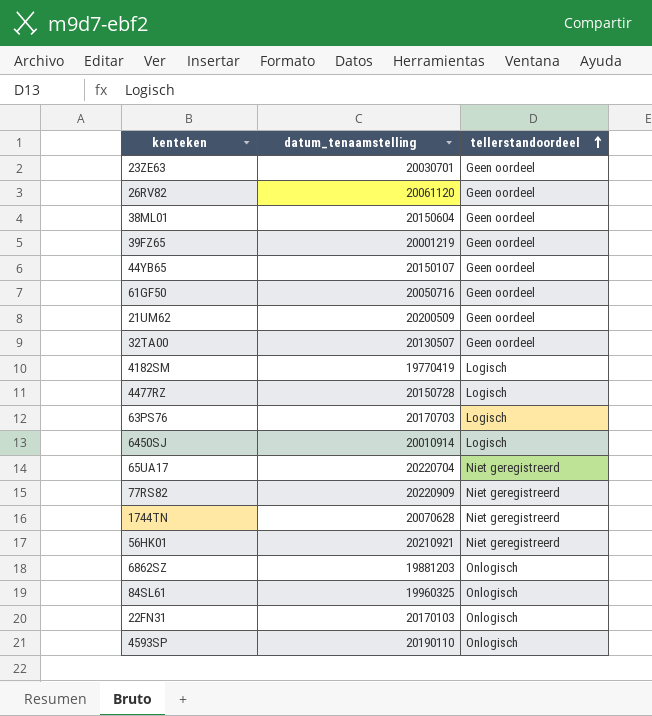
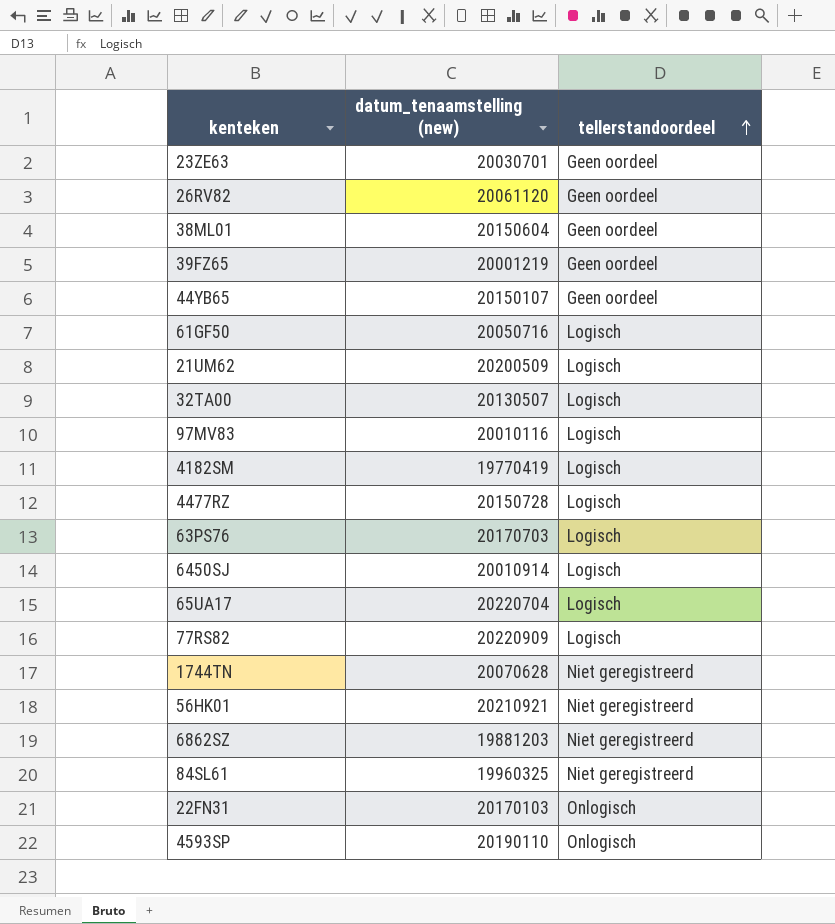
column name: datum_tenaamstelling -> datum_tenaamstelling (new)
61GF50 | tellerstandoordeel: Geen oordeel -> Logisch
21UM62 | tellerstandoordeel: Geen oordeel -> Logisch
32TA00 | tellerstandoordeel: Geen oordeel -> Logisch
row 97MV83: none -> 20010116 | Logisch
65UA17 | tellerstandoordeel: Niet geregistreerd -> Logisch
77RS82 | tellerstandoordeel: Niet geregistreerd -> Logisch
6862SZ | tellerstandoordeel: Onlogisch -> Niet geregistreerd
84SL61 | tellerstandoordeel: Onlogisch -> Niet geregistreerd

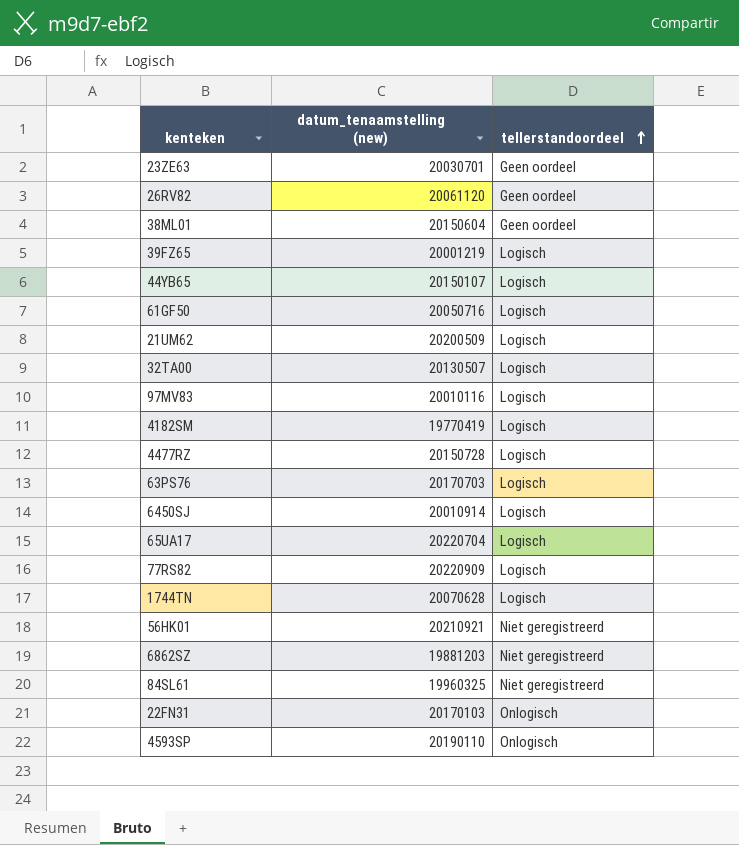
39FZ65 | tellerstandoordeel: Geen oordeel -> Logisch
44YB65 | tellerstandoordeel: Geen oordeel -> Logisch
1744TN | tellerstandoordeel: Niet geregistreerd -> Logisch

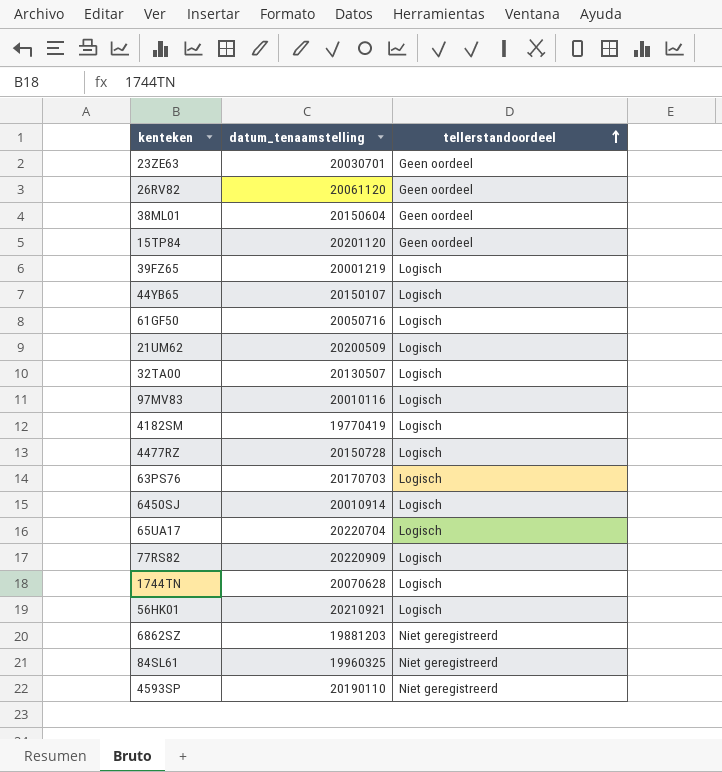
column name: datum_tenaamstelling (new) -> datum_tenaamstelling
row 22FN31: 20170103 | Onlogisch -> none
row 15TP84: none -> 20201120 | Geen oordeel
56HK01 | tellerstandoordeel: Niet geregistreerd -> Logisch
4593SP | tellerstandoordeel: Onlogisch -> Niet geregistreerd

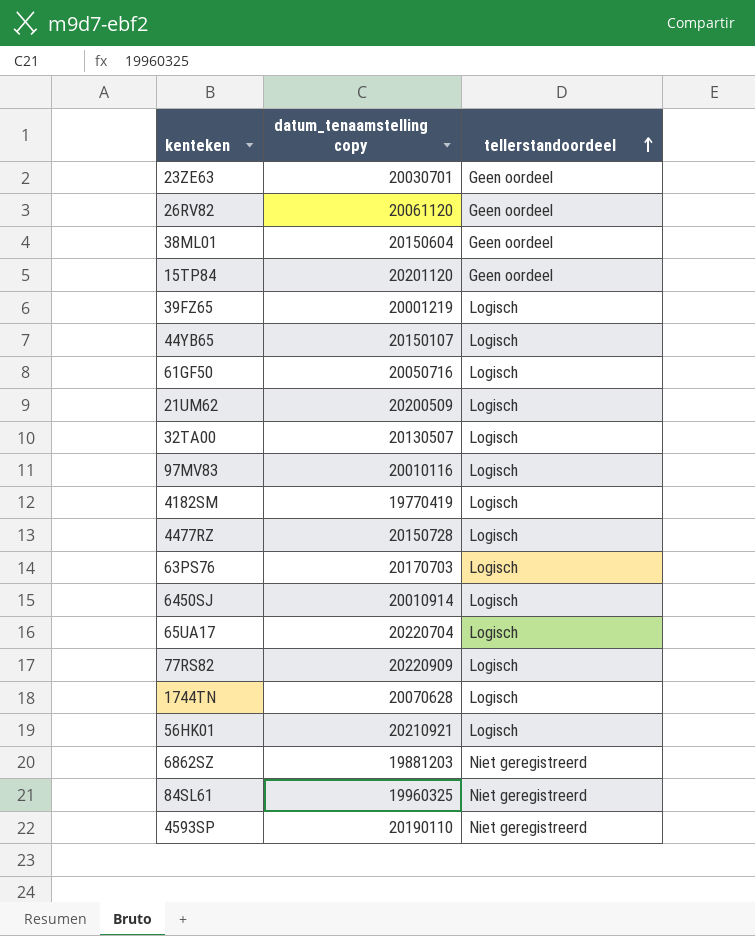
column name: datum_tenaamstelling -> datum_tenaamstelling copy

